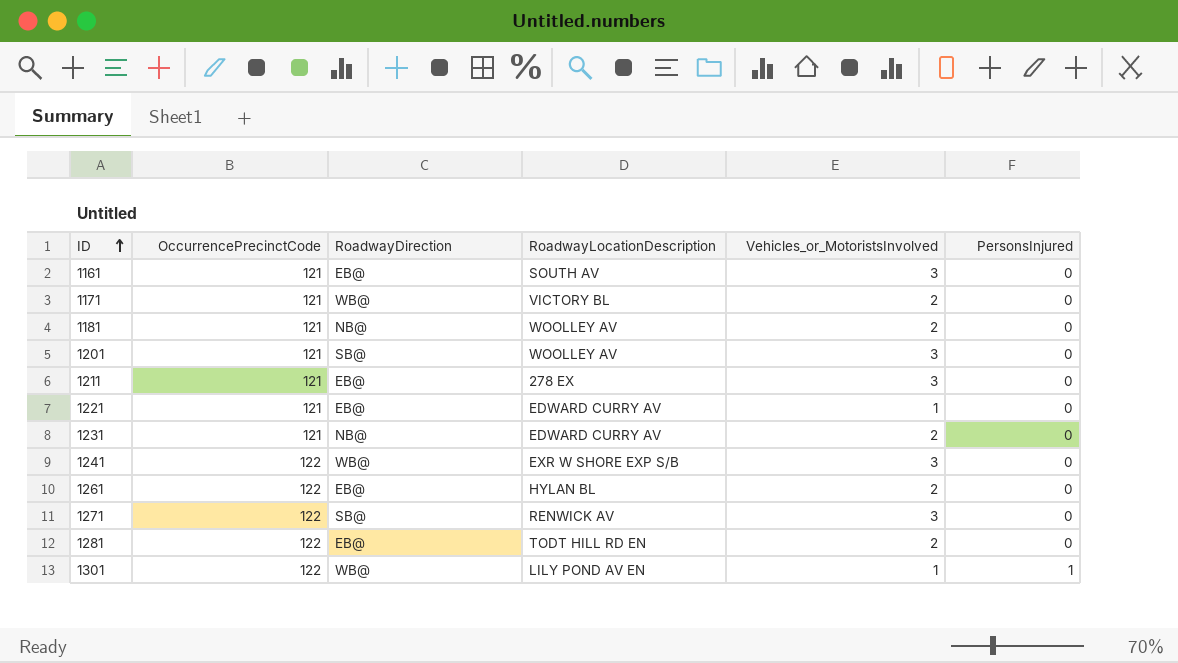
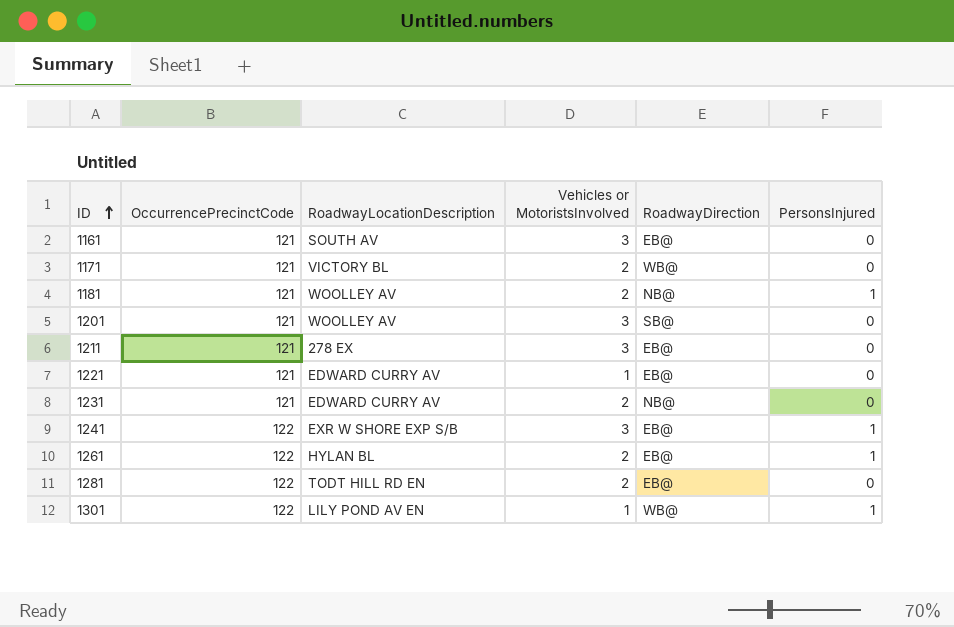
column name: Vehicles_or_MotoristsInvolved -> Vehicles or MotoristsInvolved
column RoadwayDirection | position: 3 -> 5
row 1271: 122 | SB@ | RENWICK AV | 3 | 0 -> none
1181 | PersonsInjured: 0 -> 1
1241 | RoadwayDirection: WB@ -> EB@
1241 | PersonsInjured: 0 -> 1
1261 | PersonsInjured: 0 -> 1

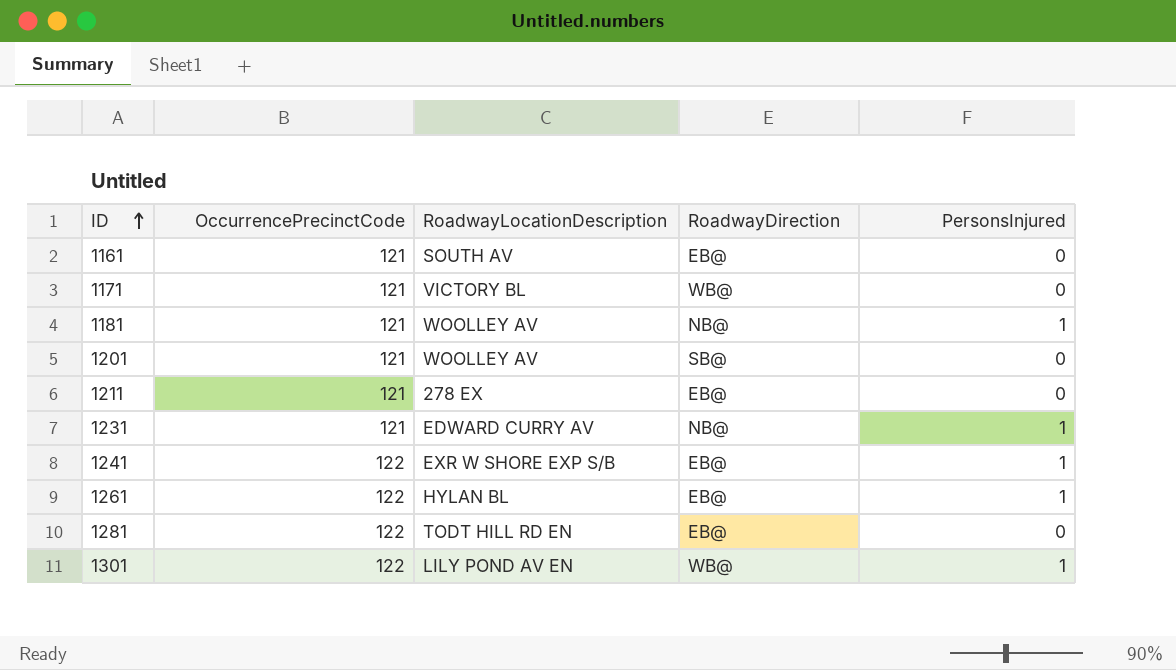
column Vehicles or MotoristsInvolved | position: 4 -> none
row 1221: 121 | EDWARD CURRY AV | 1 | EB@ | 0 -> none
1231 | PersonsInjured: 0 -> 1

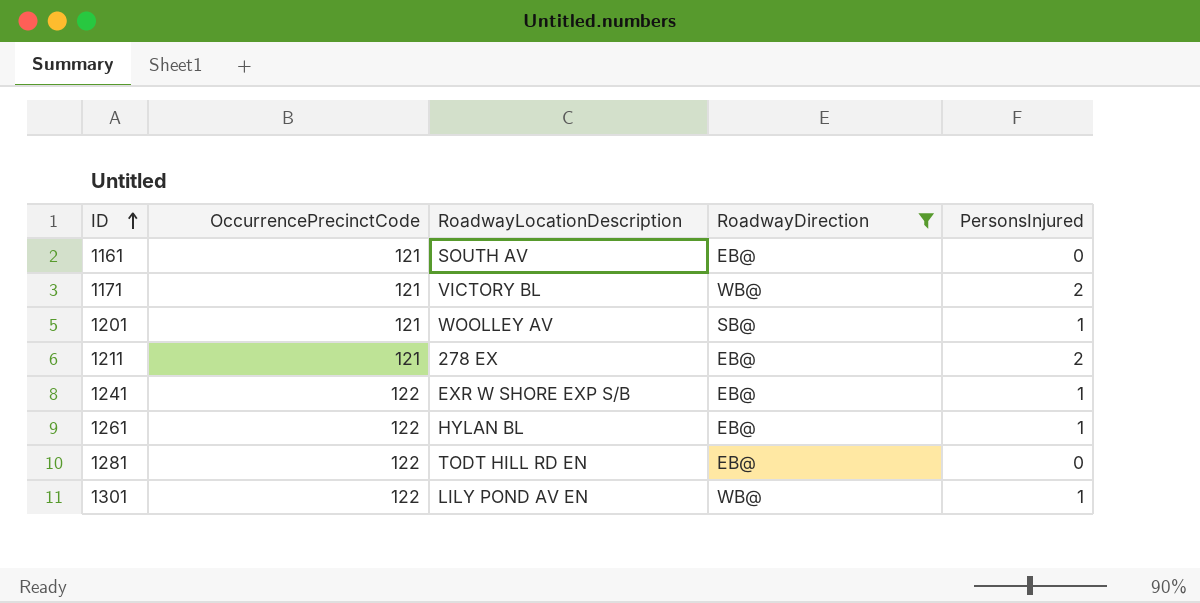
filter: none -> RoadwayDirection != NB@
1171 | PersonsInjured: 0 -> 2
1201 | PersonsInjured: 0 -> 1
1211 | PersonsInjured: 0 -> 2

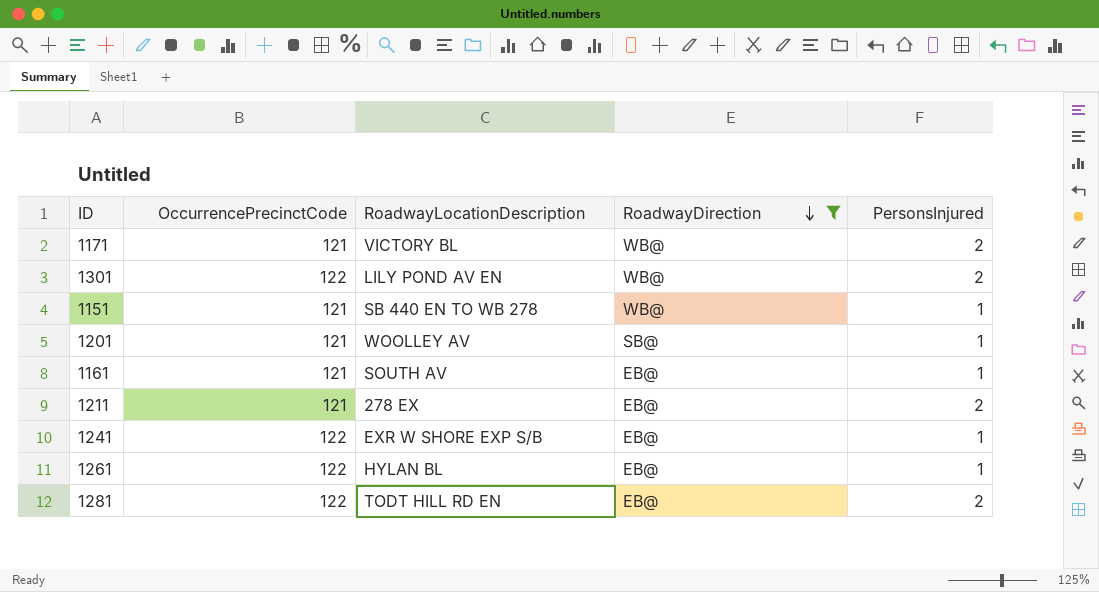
row order: ID ascending -> RoadwayDirection descending
1301 | PersonsInjured: 1 -> 2
row 1151: none -> 121 | SB 440 EN TO WB 278 | WB@ | 1
1161 | PersonsInjured: 0 -> 1
1281 | PersonsInjured: 0 -> 2

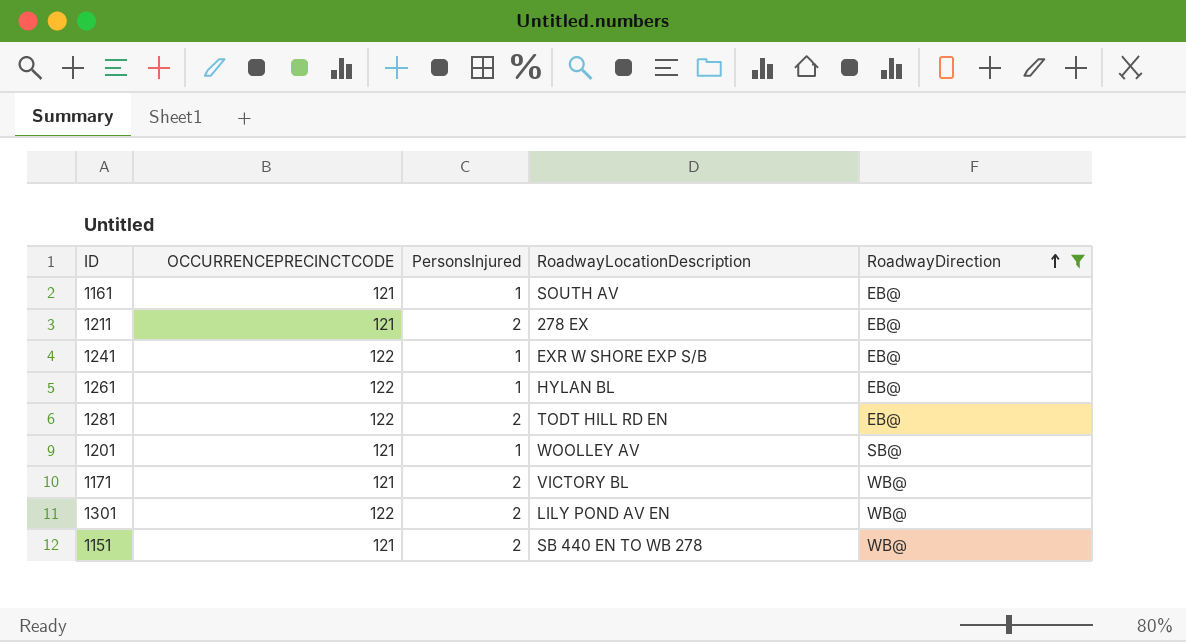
row order: RoadwayDirection descending -> RoadwayDirection ascending
column name: OccurrencePrecinctCode -> OCCURRENCEPRECINCTCODE
column PersonsInjured | position: 5 -> 3
1151 | PersonsInjured: 1 -> 2

